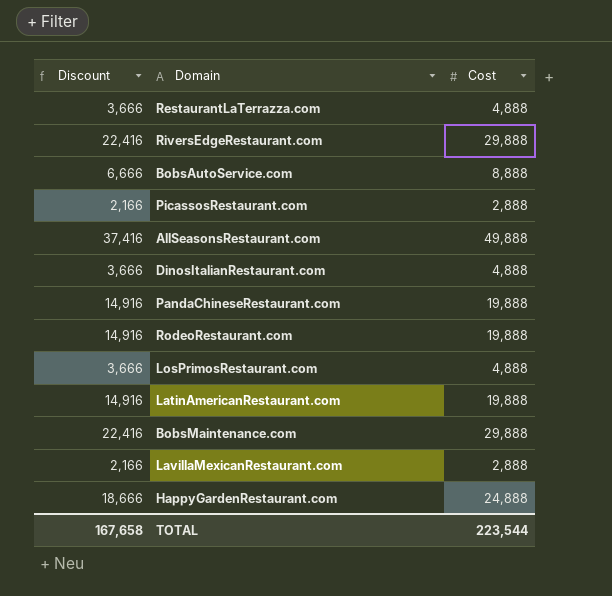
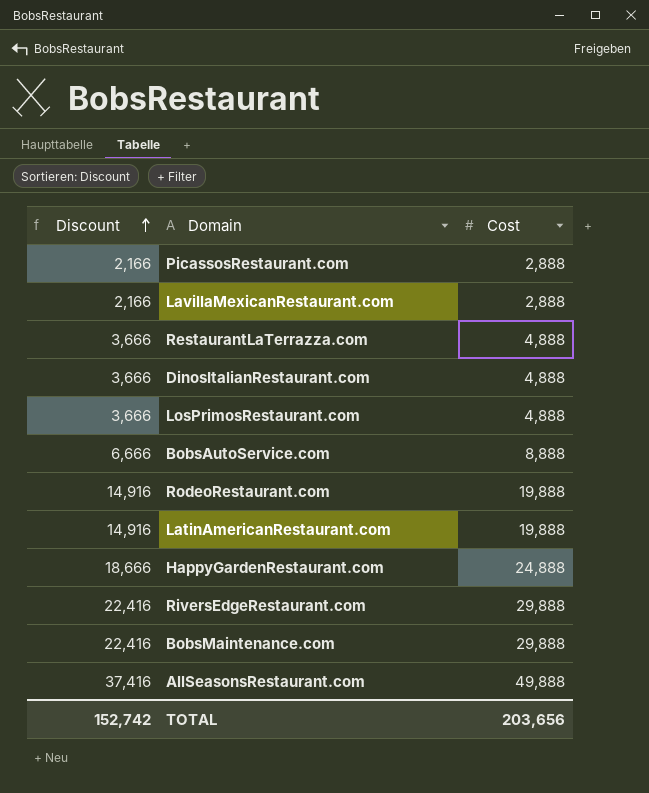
row order: none -> Discount ascending
row PandaChineseRestaurant.com: 14,916 | 19,888 -> none
TOTAL | Discount: 167,658 -> 152,742
TOTAL | Cost: 223,544 -> 203,656

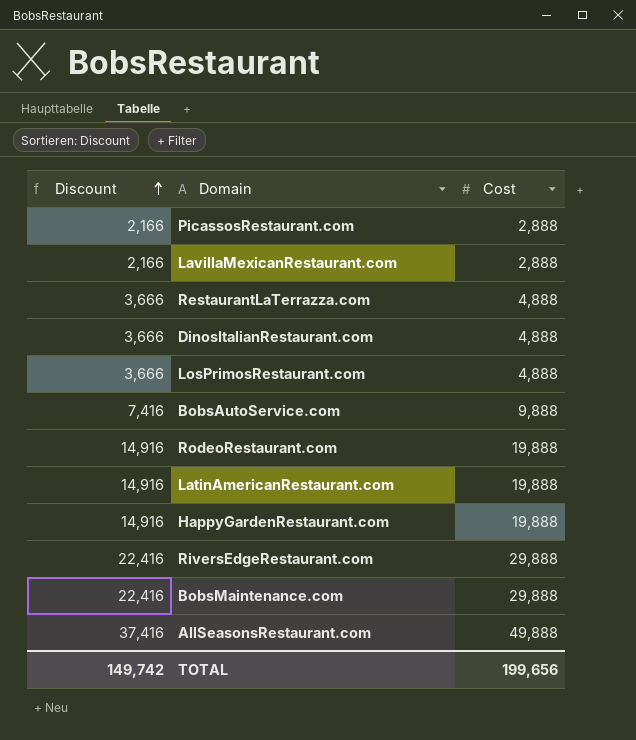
BobsAutoService.com | Discount: 6,666 -> 7,416
BobsAutoService.com | Cost: 8,888 -> 9,888
HappyGardenRestaurant.com | Discount: 18,666 -> 14,916
HappyGardenRestaurant.com | Cost: 24,888 -> 19,888
TOTAL | Discount: 152,742 -> 149,742
TOTAL | Cost: 203,656 -> 199,656

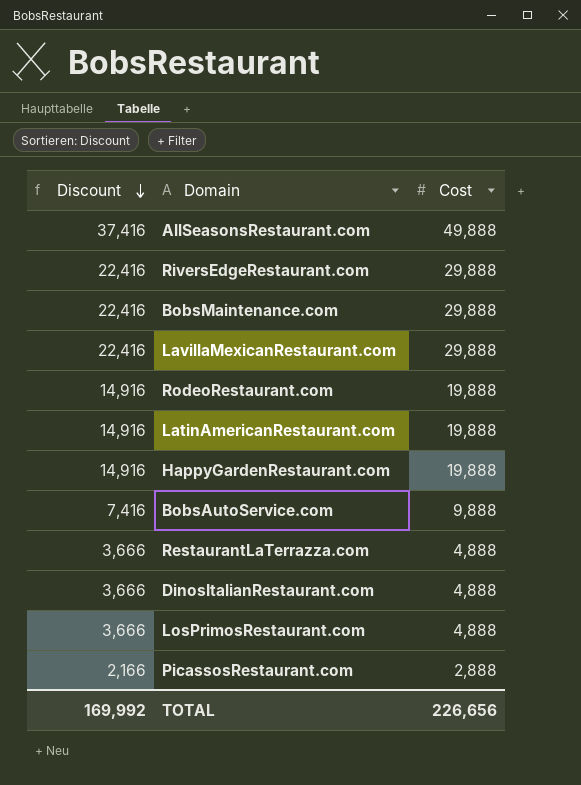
row order: Discount ascending -> Discount descending
LavillaMexicanRestaurant.com | Discount: 2,166 -> 22,416
LavillaMexicanRestaurant.com | Cost: 2,888 -> 29,888
TOTAL | Discount: 149,742 -> 169,992
TOTAL | Cost: 199,656 -> 226,656

